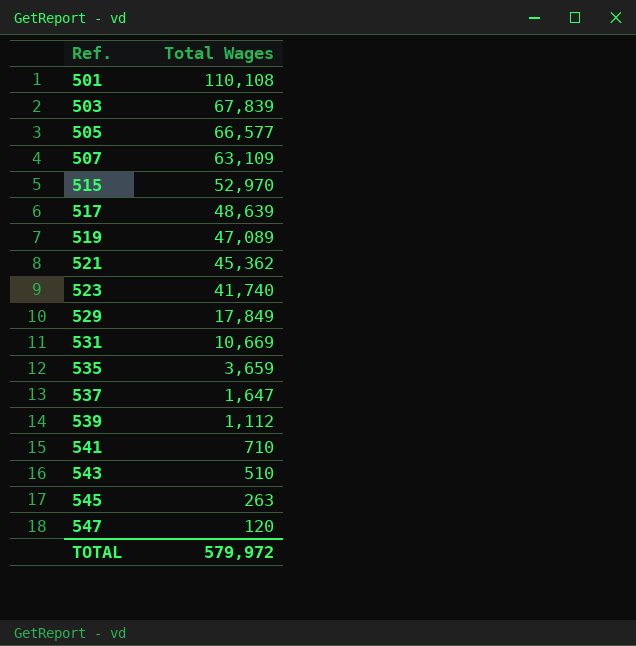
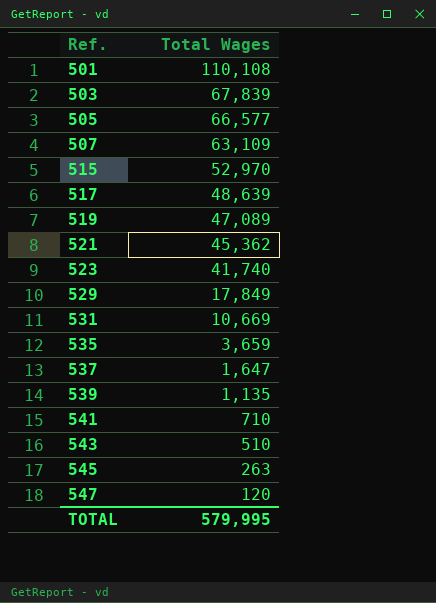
539 | Total Wages: 1,112 -> 1,135
TOTAL | Total Wages: 579,972 -> 579,995

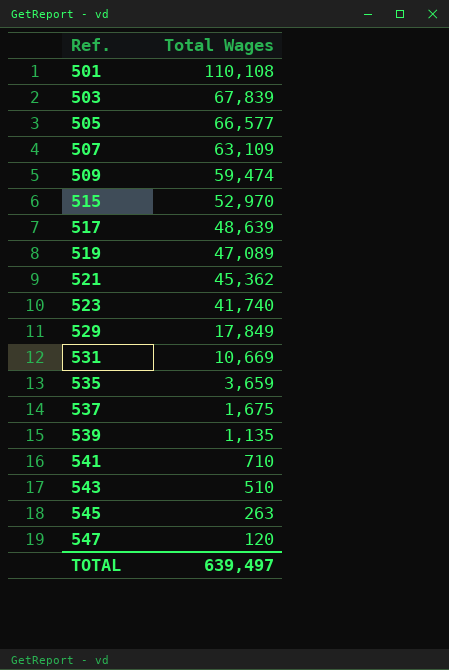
row 509: none -> 59,474
537 | Total Wages: 1,647 -> 1,675
TOTAL | Total Wages: 579,995 -> 639,497

